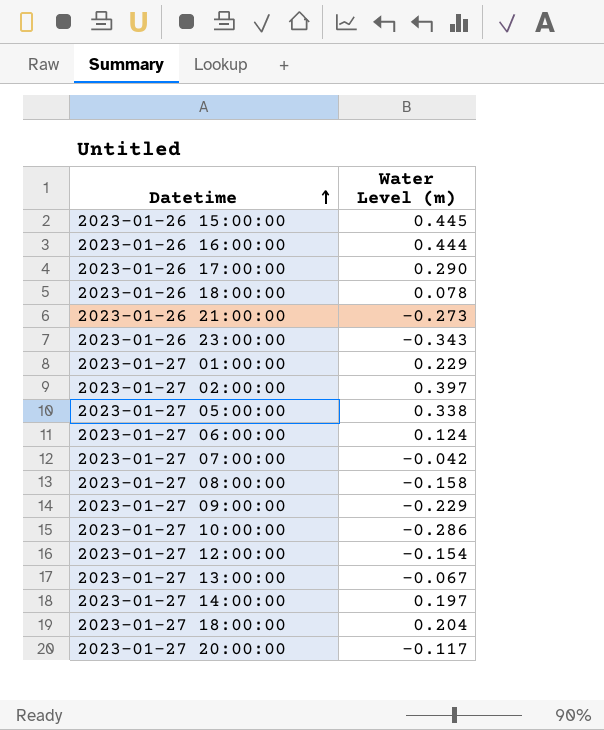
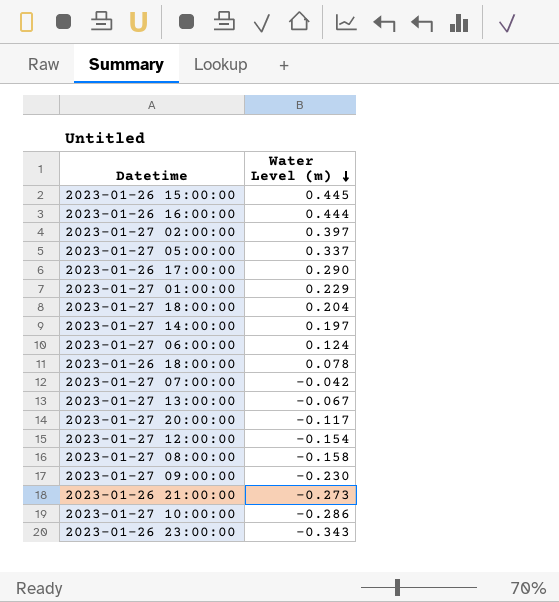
row order: Datetime ascending -> Water Level (m) descending
2023-01-27 05:00:00 | Water Level (m): 0.338 -> 0.337
2023-01-27 09:00:00 | Water Level (m): -0.229 -> -0.230

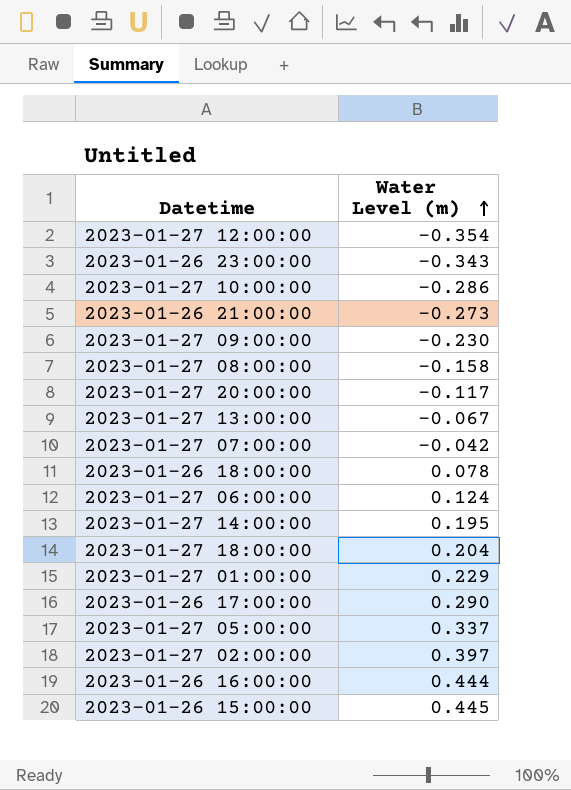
row order: Water Level (m) descending -> Water Level (m) ascending
2023-01-27 12:00:00 | Water Level (m): -0.154 -> -0.354
2023-01-27 14:00:00 | Water Level (m): 0.197 -> 0.195

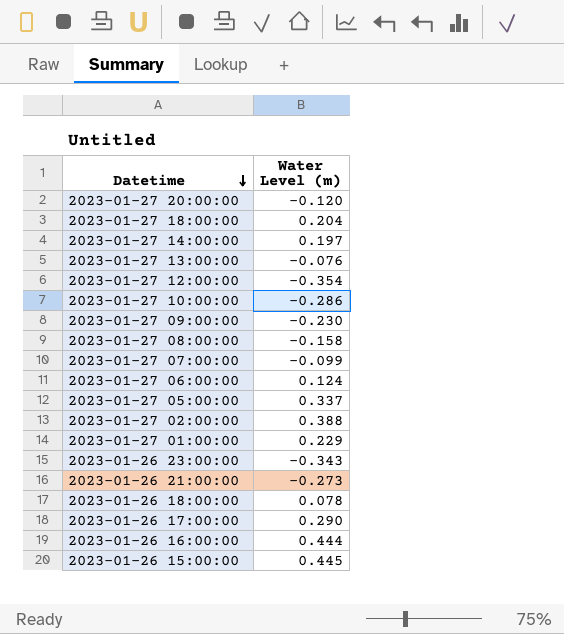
row order: Water Level (m) ascending -> Datetime descending
2023-01-27 20:00:00 | Water Level (m): -0.117 -> -0.120
2023-01-27 14:00:00 | Water Level (m): 0.195 -> 0.197
2023-01-27 13:00:00 | Water Level (m): -0.067 -> -0.076
2023-01-27 07:00:00 | Water Level (m): -0.042 -> -0.099
2023-01-27 02:00:00 | Water Level (m): 0.397 -> 0.388

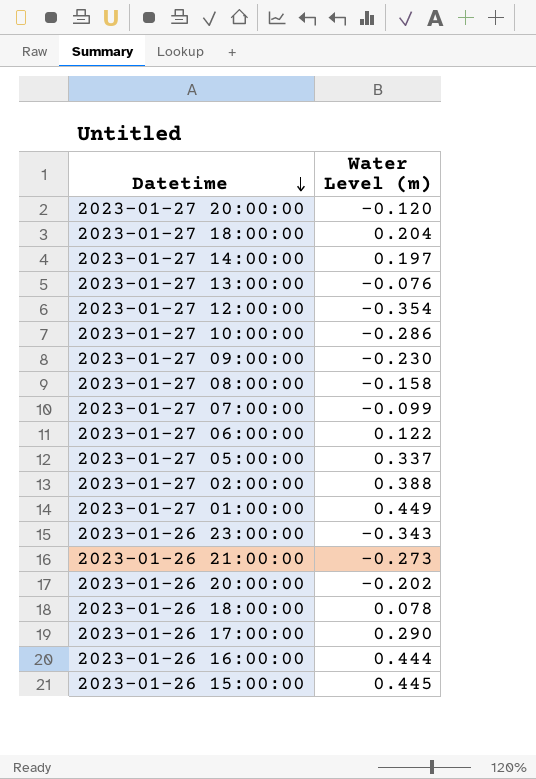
2023-01-27 06:00:00 | Water Level (m): 0.124 -> 0.122
2023-01-27 01:00:00 | Water Level (m): 0.229 -> 0.449
row 2023-01-26 20:00:00: none -> -0.202

